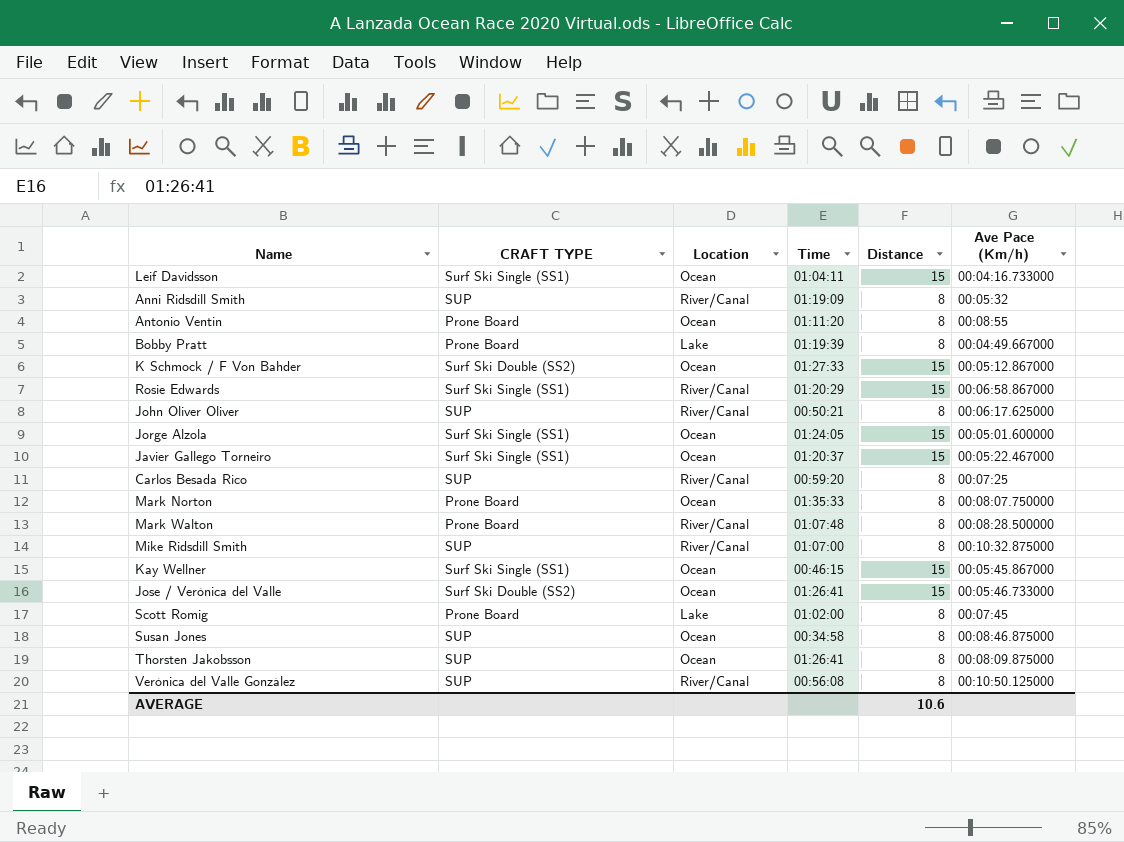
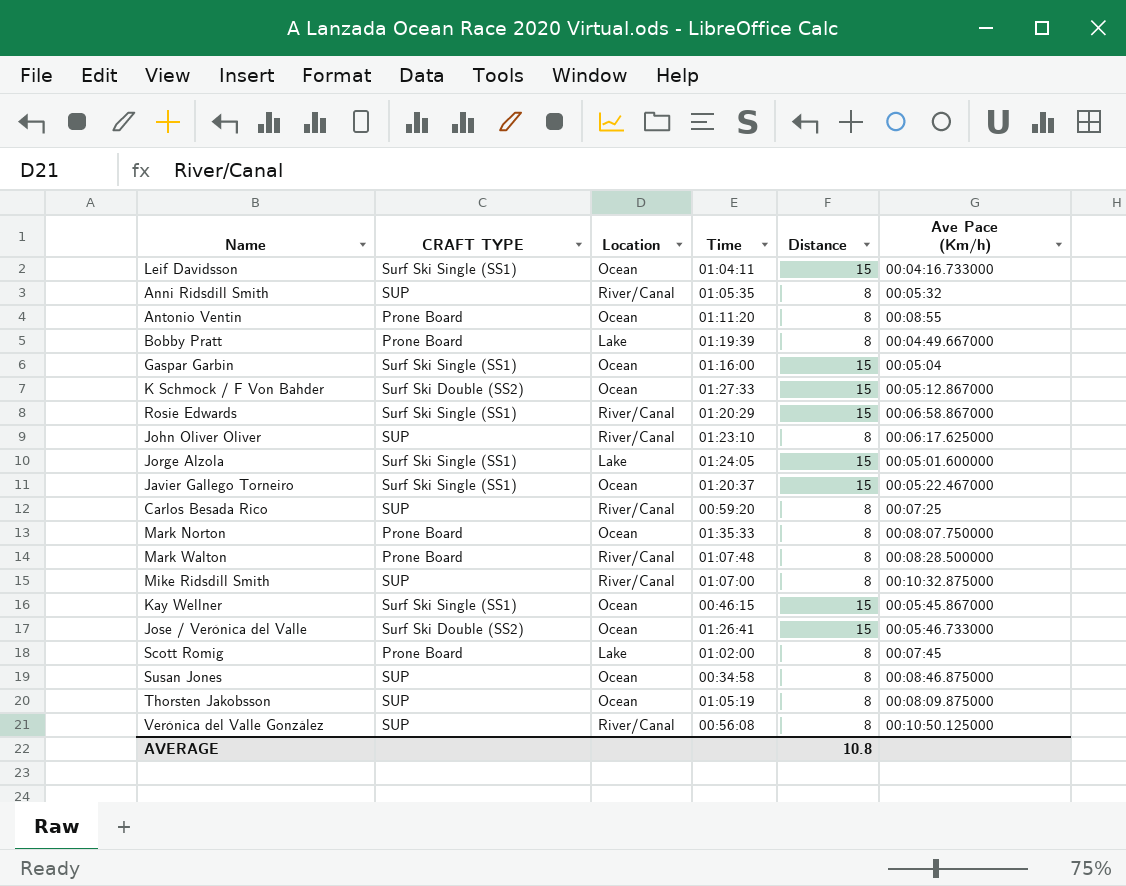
Anni Ridsdill Smith | Time: 01:19:09 -> 01:05:35
row Gaspar Garbin: none -> Surf Ski Single (SS1) | Ocean | 01:16:00 | 15 | 00:05:04
John Oliver Oliver | Time: 00:50:21 -> 01:23:10
Jorge Alzola | Location: Ocean -> Lake
Thorsten Jakobsson | Time: 01:26:41 -> 01:05:19
AVERAGE | Distance: 10.6 -> 10.8

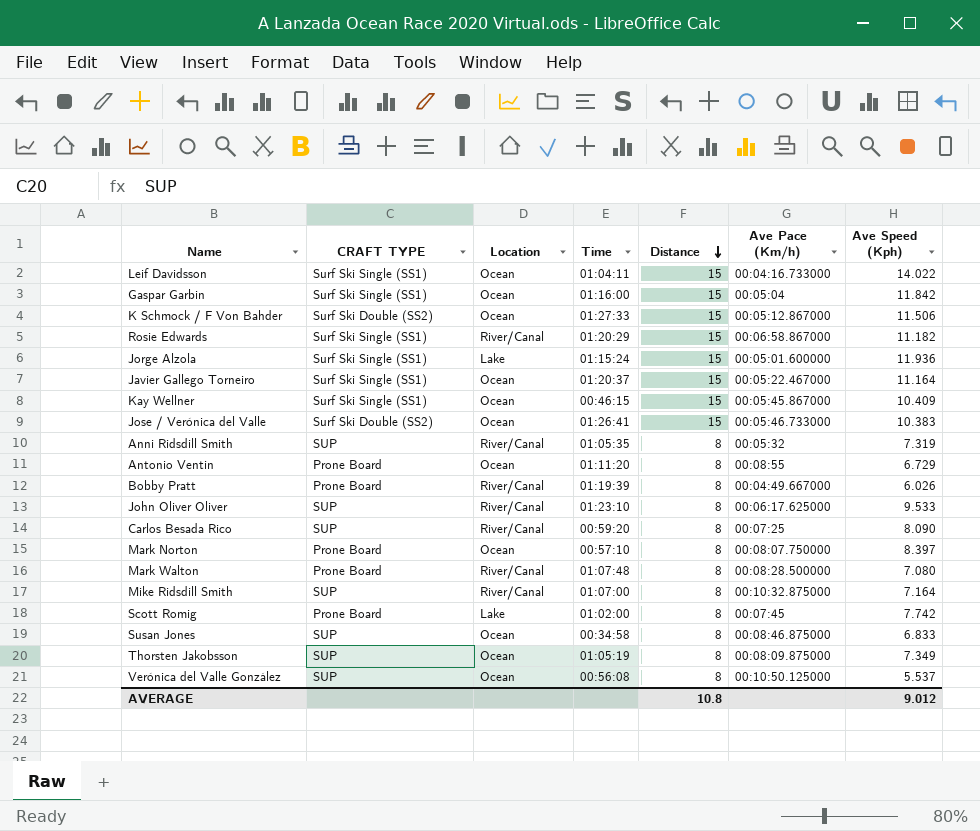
row order: none -> Distance descending
column Ave Speed (Kph) | position: none -> 7
Jorge Alzola | Time: 01:24:05 -> 01:15:24
Bobby Pratt | Location: Lake -> River/Canal
Mark Norton | Time: 01:35:33 -> 00:57:10
Verónica del Valle González | Location: River/Canal -> Ocean

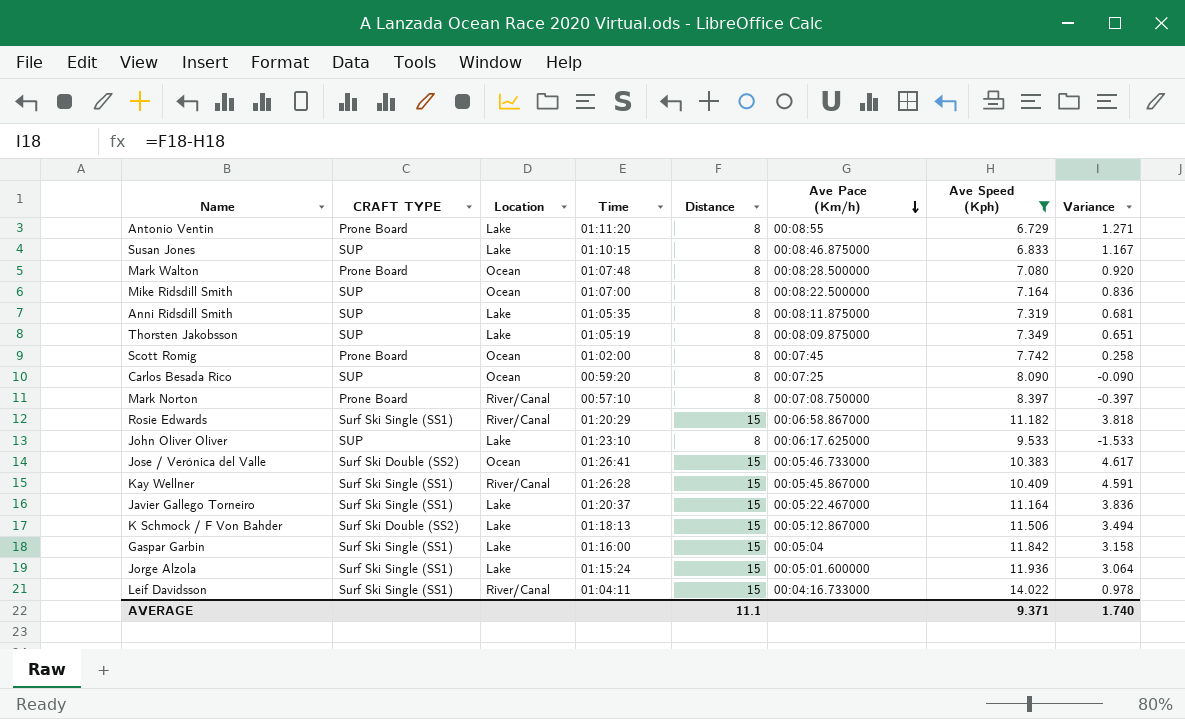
filter: none -> Ave Speed (Kph) >= 6.729
row order: Distance descending -> Ave Pace (Km/h) descending
column Variance | formula: none -> [Distance] - [Ave Speed (Kph)]
Antonio Ventin | Location: Ocean -> Lake
Susan Jones | Location: Ocean -> Lake
Susan Jones | Time: 00:34:58 -> 01:10:15
Mark Walton | Location: River/Canal -> Ocean
Mike Ridsdill Smith | Location: River/Canal -> Ocean
Mike Ridsdill Smith | Ave Pace (Km/h): 00:10:32.875000 -> 00:08:22.500000
Anni Ridsdill Smith | Location: River/Canal -> Lake
Anni Ridsdill Smith | Ave Pace (Km/h): 00:05:32 -> 00:08:11.875000
Thorsten Jakobsson | Location: Ocean -> Lake
Scott Romig | Location: Lake -> Ocean
Carlos Besada Rico | Location: River/Canal -> Ocean
Mark Norton | Location: Ocean -> River/Canal
Mark Norton | Ave Pace (Km/h): 00:08:07.750000 -> 00:07:08.750000
John Oliver Oliver | Location: River/Canal -> Lake
Kay Wellner | Location: Ocean -> River/Canal
Kay Wellner | Time: 00:46:15 -> 01:26:28
Javier Gallego Torneiro | Location: Ocean -> Lake
K Schmock / F Von Bahder | Location: Ocean -> Lake
K Schmock / F Von Bahder | Time: 01:27:33 -> 01:18:13
Gaspar Garbin | Location: Ocean -> Lake
Leif Davidsson | Location: Ocean -> River/Canal
AVERAGE | Distance: 10.8 -> 11.1
AVERAGE | Ave Speed (Kph): 9.012 -> 9.371

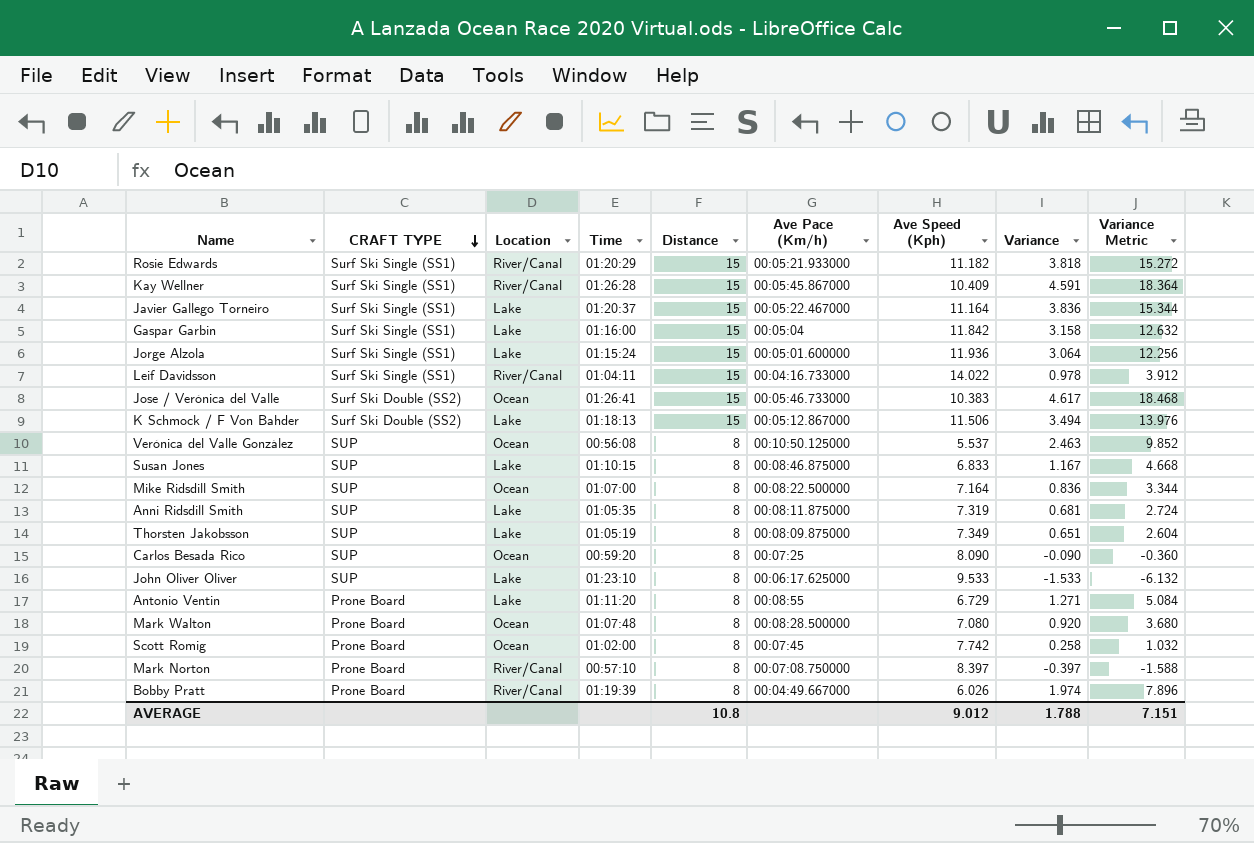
filter: Ave Speed (Kph) >= 6.729 -> none
row order: Ave Pace (Km/h) descending -> CRAFT TYPE descending
column Variance Metric | formula: none -> [Variance] * 4
Rosie Edwards | Ave Pace (Km/h): 00:06:58.867000 -> 00:05:21.933000
AVERAGE | Distance: 11.1 -> 10.8
AVERAGE | Ave Speed (Kph): 9.371 -> 9.012
AVERAGE | Variance: 1.740 -> 1.788

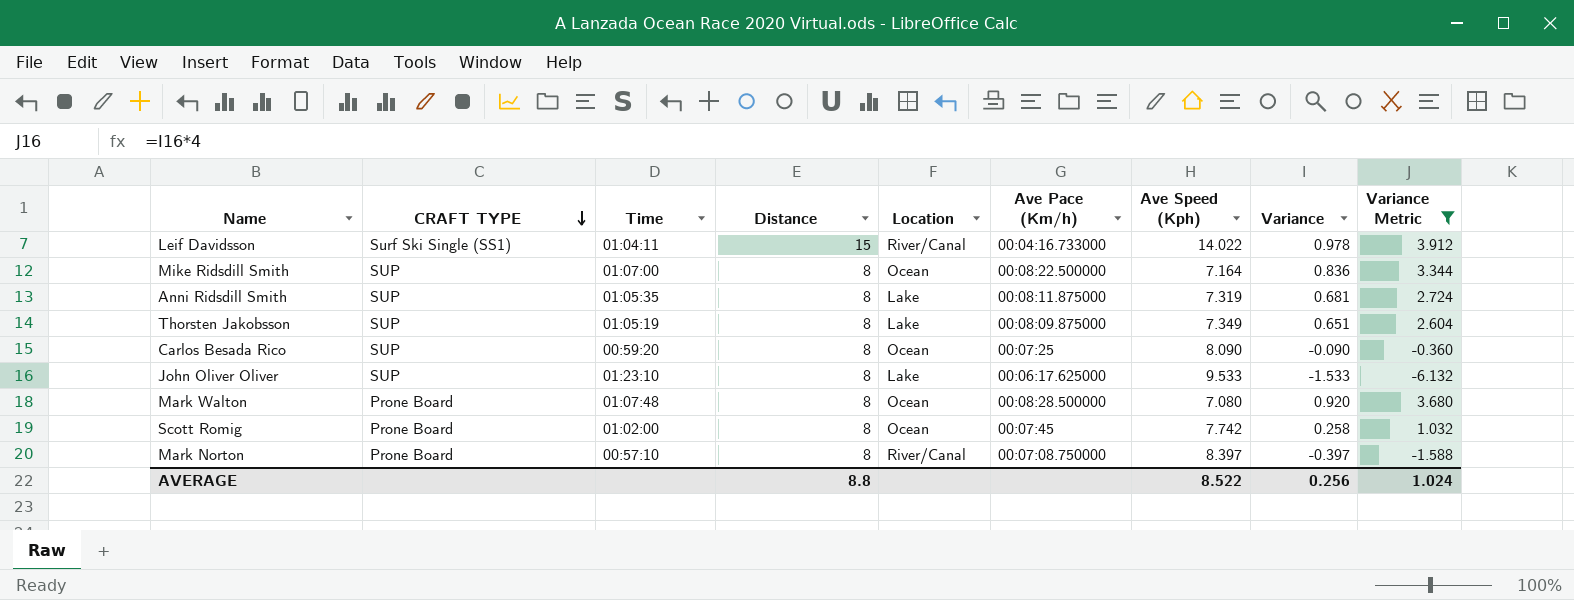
filter: none -> Variance Metric <= 3.912
column Location | position: 3 -> 5
AVERAGE | Distance: 10.8 -> 8.8
AVERAGE | Ave Speed (Kph): 9.012 -> 8.522
AVERAGE | Variance: 1.788 -> 0.256
AVERAGE | Variance Metric: 7.151 -> 1.024

